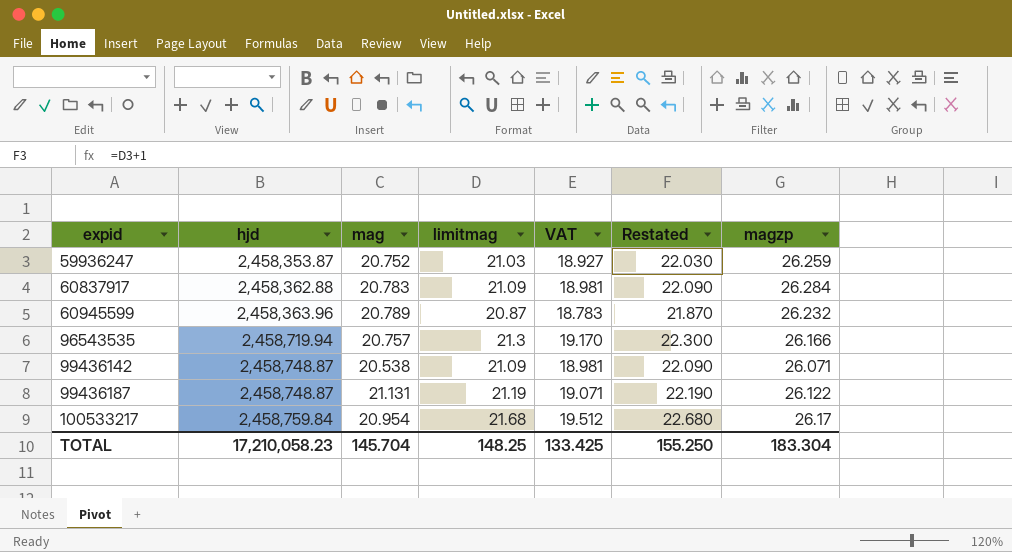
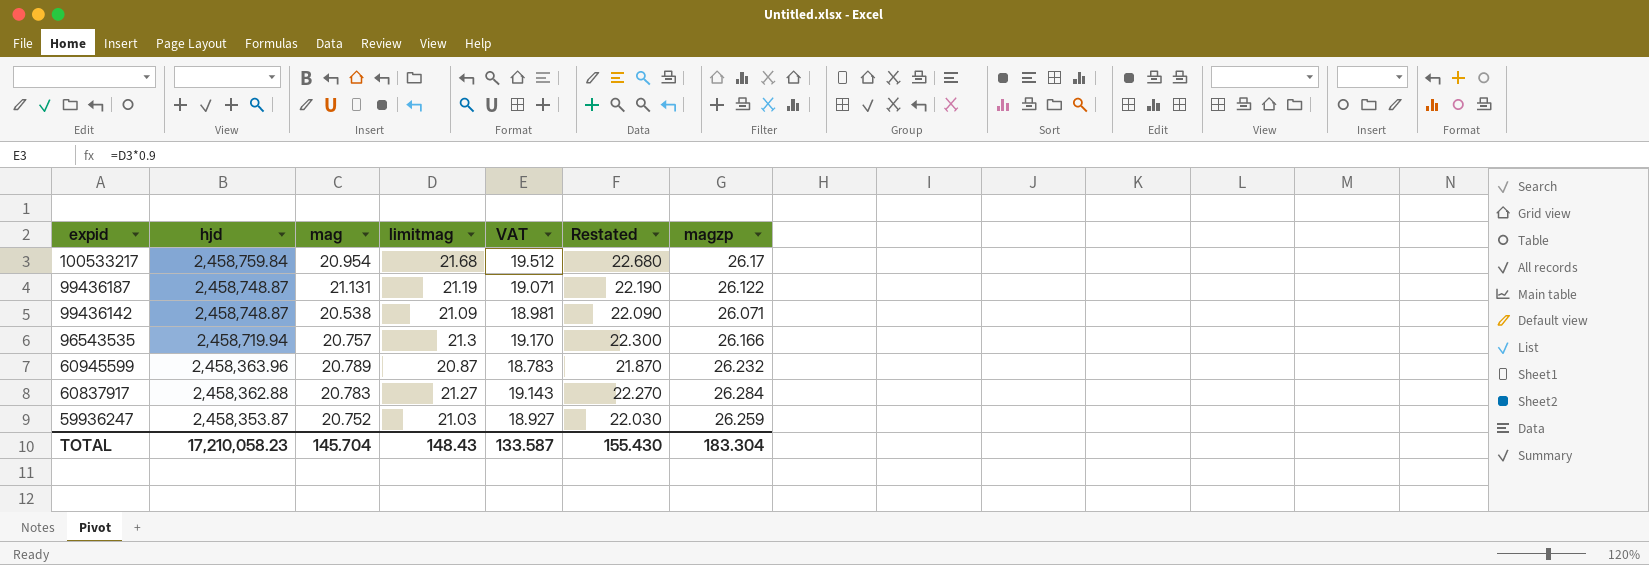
row order: expid ascending -> expid descending
60837917 | limitmag: 21.09 -> 21.27
60837917 | VAT: 18.981 -> 19.143
60837917 | Restated: 22.090 -> 22.270
TOTAL | limitmag: 148.25 -> 148.43
TOTAL | VAT: 133.425 -> 133.587
TOTAL | Restated: 155.250 -> 155.430

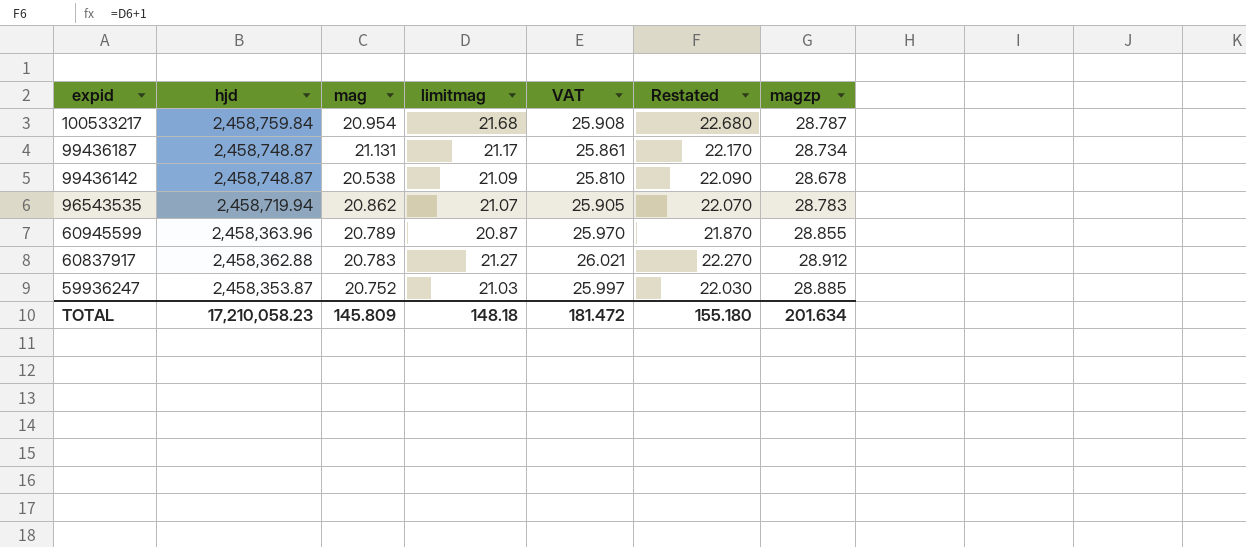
column VAT | formula: [limitmag] * 0.9 -> [magzp] * 0.9
100533217 | magzp: 26.17 -> 28.787
99436187 | limitmag: 21.19 -> 21.17
99436187 | Restated: 22.190 -> 22.170
99436187 | magzp: 26.122 -> 28.734
99436142 | magzp: 26.071 -> 28.678
96543535 | mag: 20.757 -> 20.862
96543535 | limitmag: 21.3 -> 21.07
96543535 | Restated: 22.300 -> 22.070
96543535 | magzp: 26.166 -> 28.783
60945599 | magzp: 26.232 -> 28.855
60837917 | magzp: 26.284 -> 28.912
59936247 | magzp: 26.259 -> 28.885
TOTAL | mag: 145.704 -> 145.809
TOTAL | limitmag: 148.43 -> 148.18
TOTAL | VAT: 133.587 -> 181.472
TOTAL | Restated: 155.430 -> 155.180
TOTAL | magzp: 183.304 -> 201.634

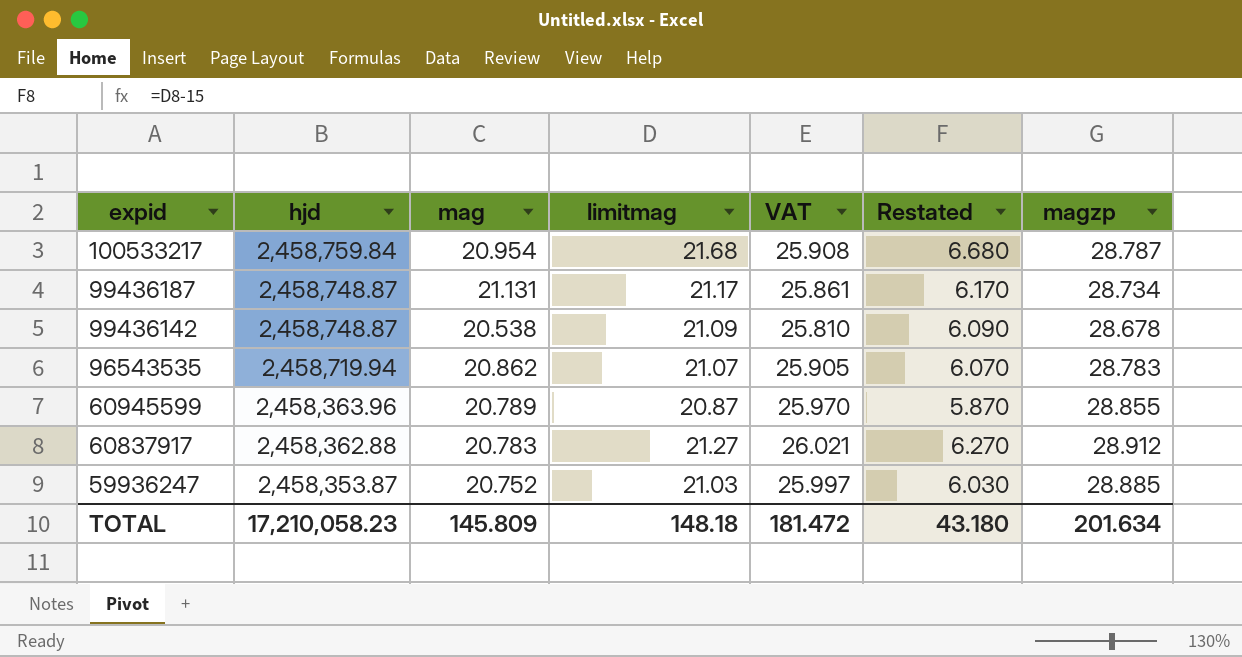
column Restated | formula: [limitmag] + 1 -> [limitmag] - 15
TOTAL | Restated: 155.180 -> 43.180

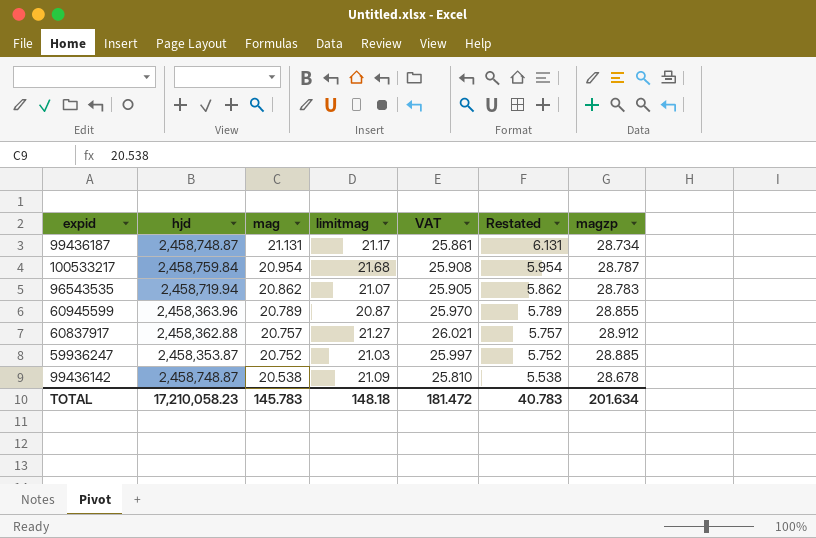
row order: expid descending -> mag descending
column Restated | formula: [limitmag] - 15 -> [mag] - 15
60837917 | mag: 20.783 -> 20.757
TOTAL | mag: 145.809 -> 145.783
TOTAL | Restated: 43.180 -> 40.783

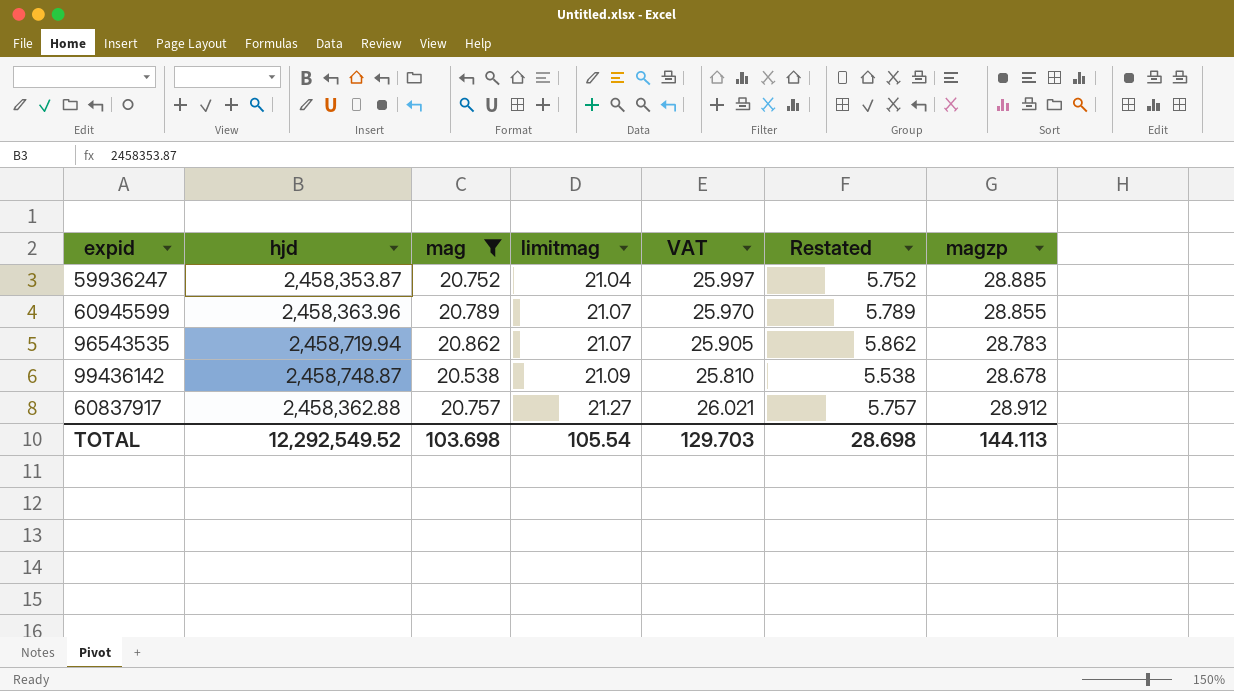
filter: none -> mag <= 20.862
row order: mag descending -> limitmag ascending
59936247 | limitmag: 21.03 -> 21.04
60945599 | limitmag: 20.87 -> 21.07
TOTAL | hjd: 17,210,058.23 -> 12,292,549.52
TOTAL | mag: 145.783 -> 103.698
TOTAL | limitmag: 148.18 -> 105.54
TOTAL | VAT: 181.472 -> 129.703
TOTAL | Restated: 40.783 -> 28.698
TOTAL | magzp: 201.634 -> 144.113

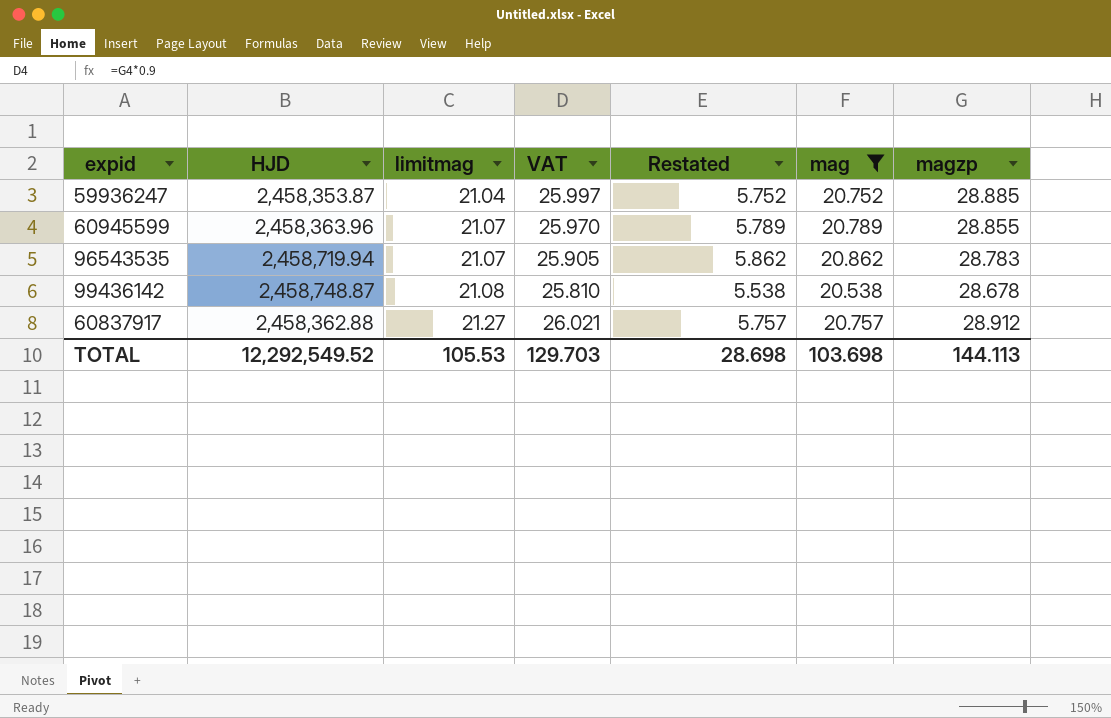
column name: hjd -> HJD
column mag | position: 3 -> 6
99436142 | limitmag: 21.09 -> 21.08
TOTAL | limitmag: 105.54 -> 105.53

